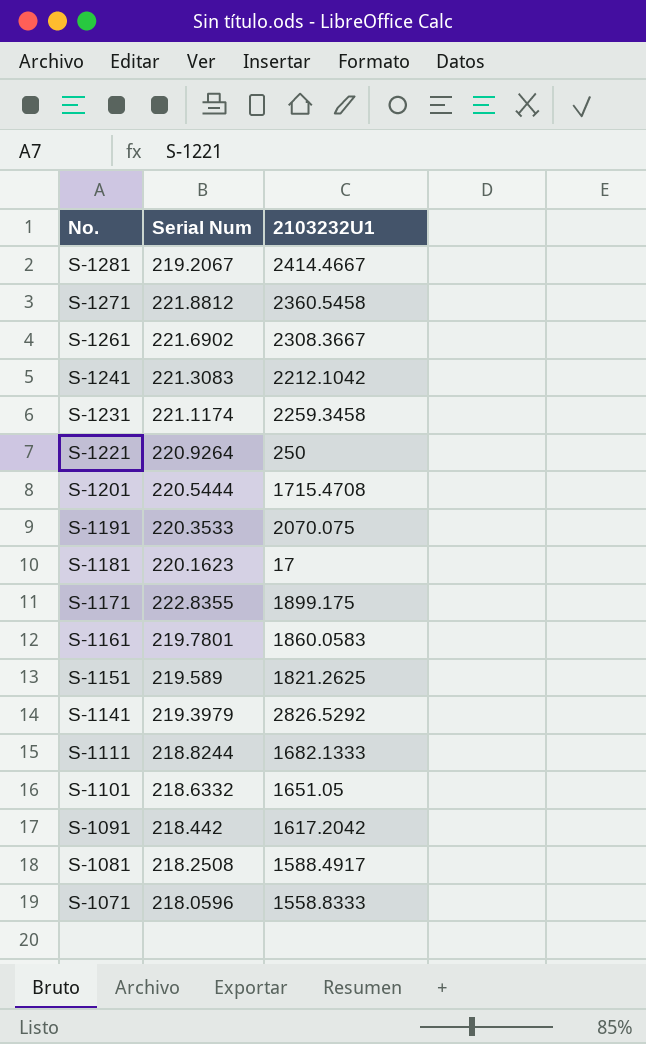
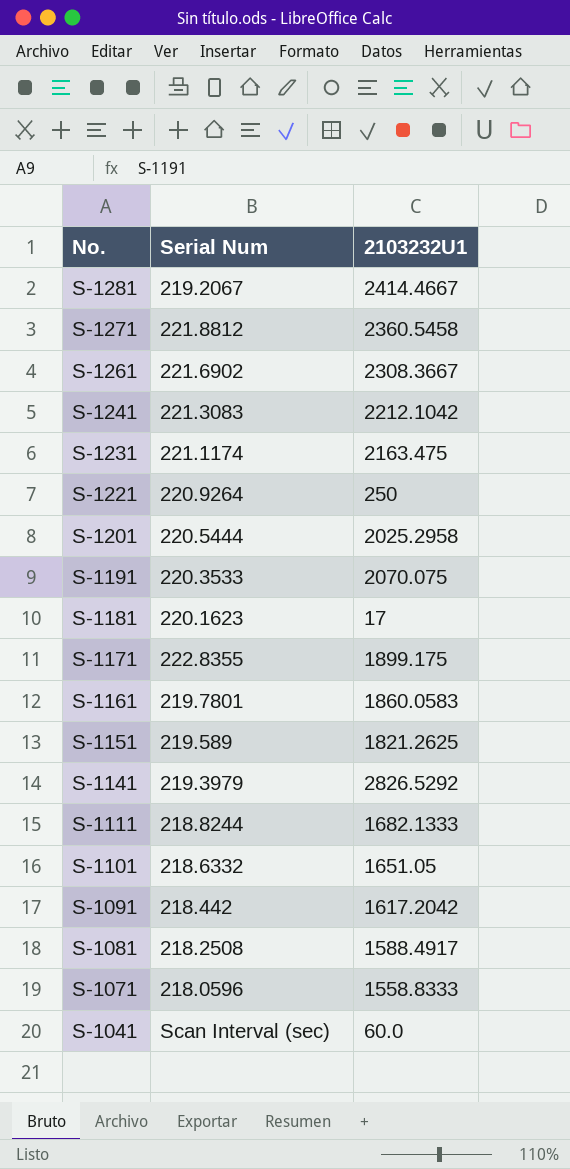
S-1231 | 2103232U1: 2259.3458 -> 2163.475
S-1201 | 2103232U1: 1715.4708 -> 2025.2958
row S-1041: none -> Scan Interval (sec) | 60.0

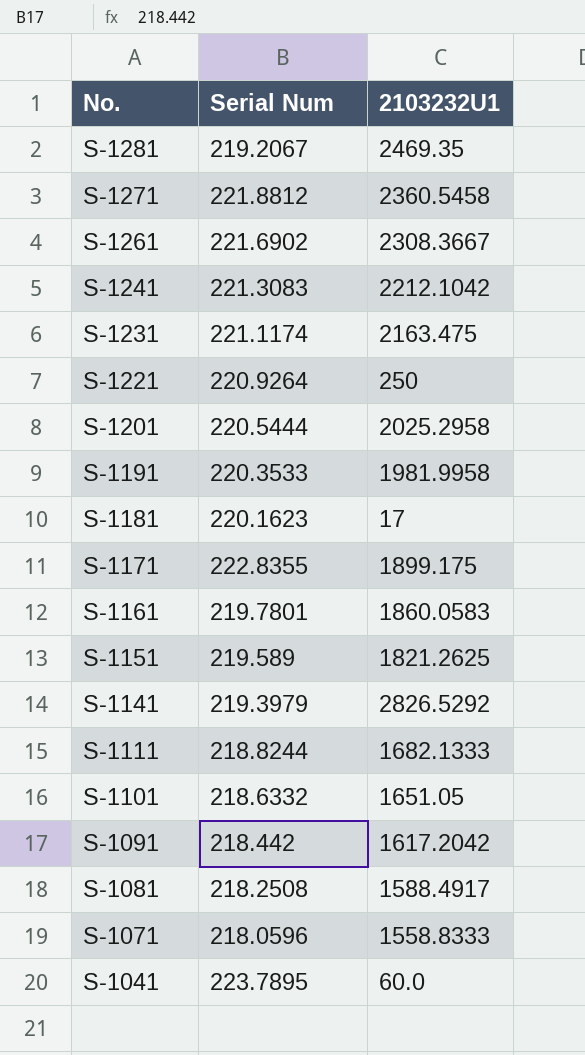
S-1281 | 2103232U1: 2414.4667 -> 2469.35
S-1191 | 2103232U1: 2070.075 -> 1981.9958
S-1041 | Serial Num: Scan Interval (sec) -> 223.7895

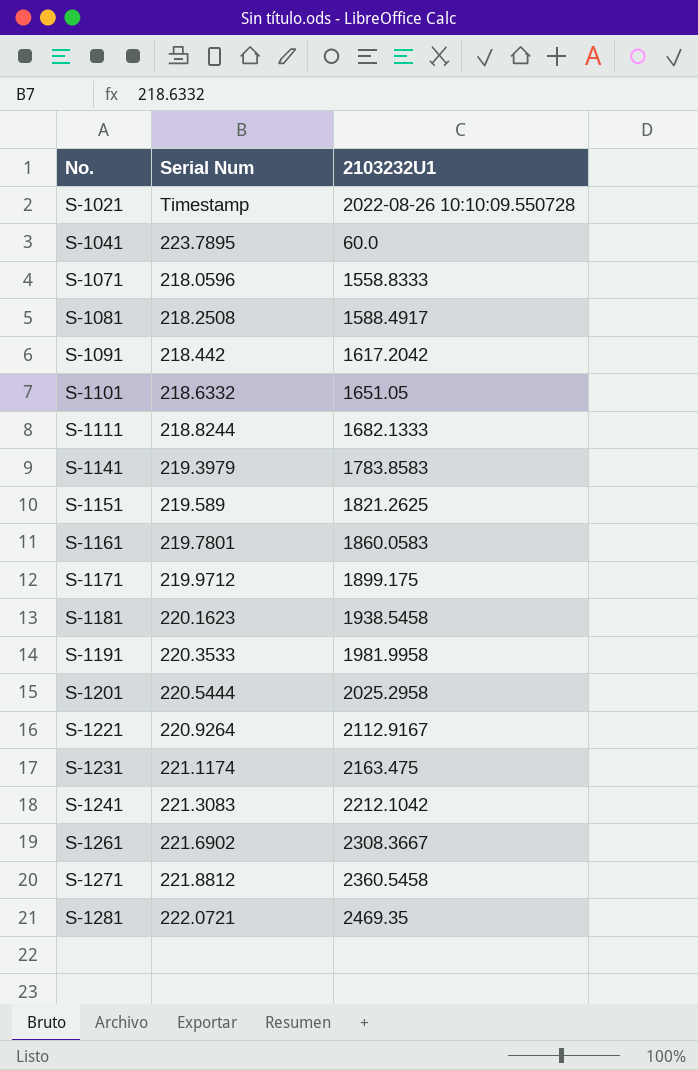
row order: No. descending -> No. ascending
row S-1021: none -> Timestamp | 2022-08-26 10:10:09.550728
S-1141 | 2103232U1: 2826.5292 -> 1783.8583
S-1171 | Serial Num: 222.8355 -> 219.9712
S-1181 | 2103232U1: 17 -> 1938.5458
S-1221 | 2103232U1: 250 -> 2112.9167
S-1281 | Serial Num: 219.2067 -> 222.0721

